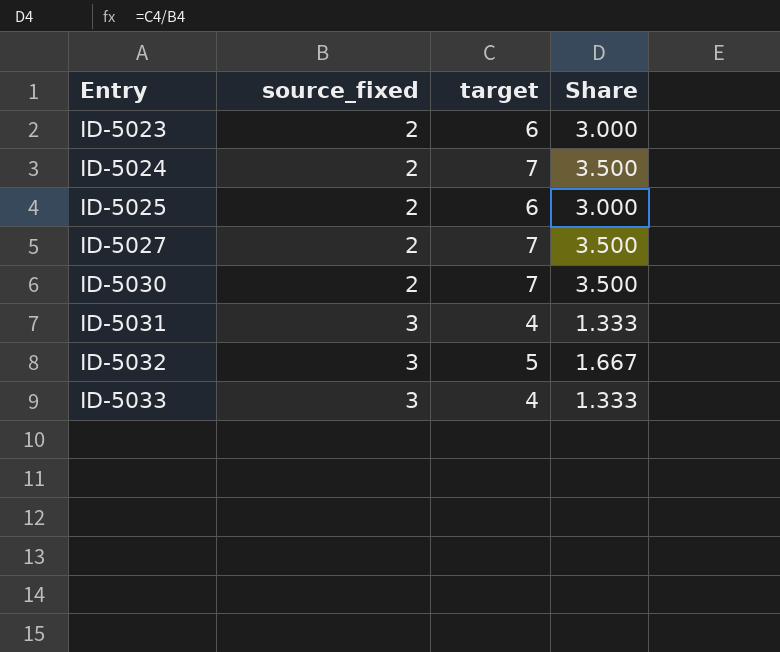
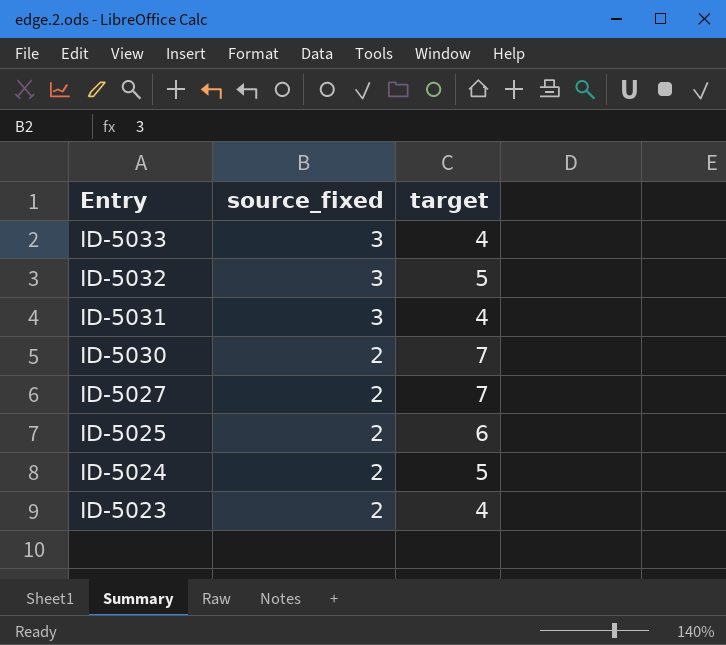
row order: Entry ascending -> Entry descending
column Share | formula: [target] / [source_fixed] -> none
ID-5024 | target: 7 -> 5
ID-5023 | target: 6 -> 4

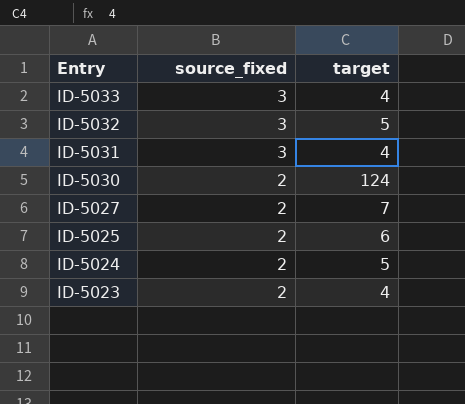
ID-5030 | target: 7 -> 124

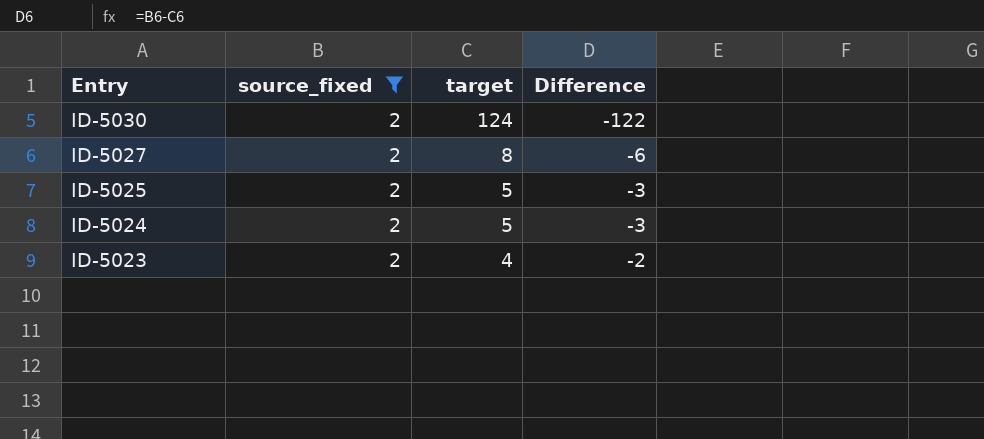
filter: none -> source_fixed = 2
column Difference | formula: none -> [source_fixed] - [target]
ID-5027 | target: 7 -> 8
ID-5025 | target: 6 -> 5

